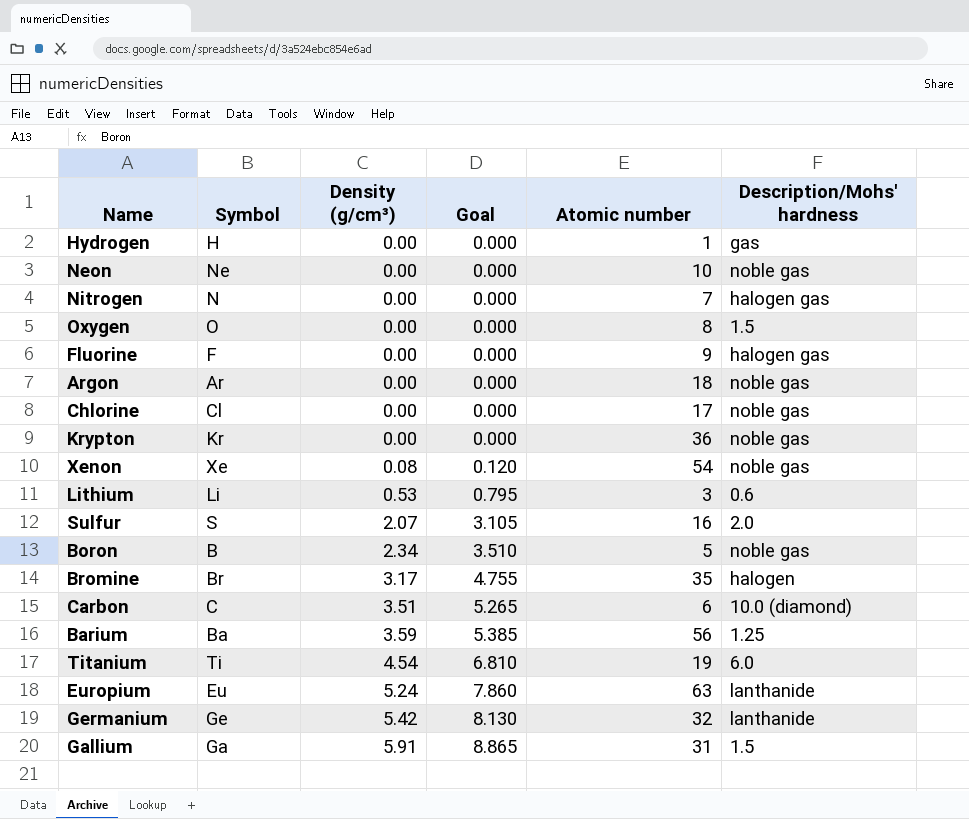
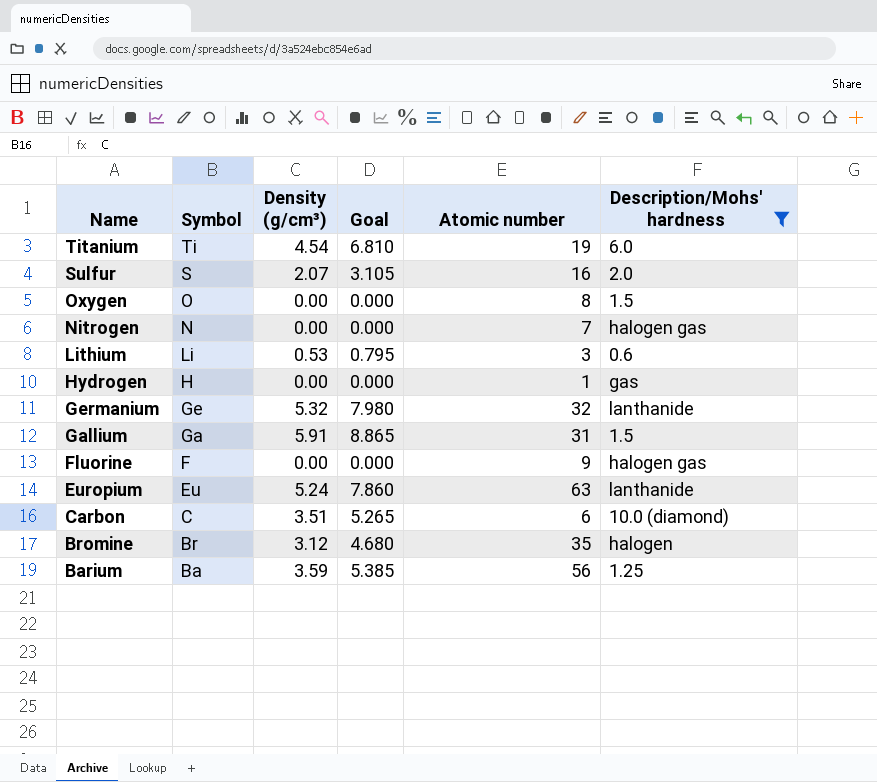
filter: none -> Description/Mohs' hardness != noble gas
row order: Density (g/cm³) ascending -> Name descending
Germanium | Density (g/cm³): 5.42 -> 5.32
Germanium | Goal: 8.130 -> 7.980
Bromine | Density (g/cm³): 3.17 -> 3.12
Bromine | Goal: 4.755 -> 4.680

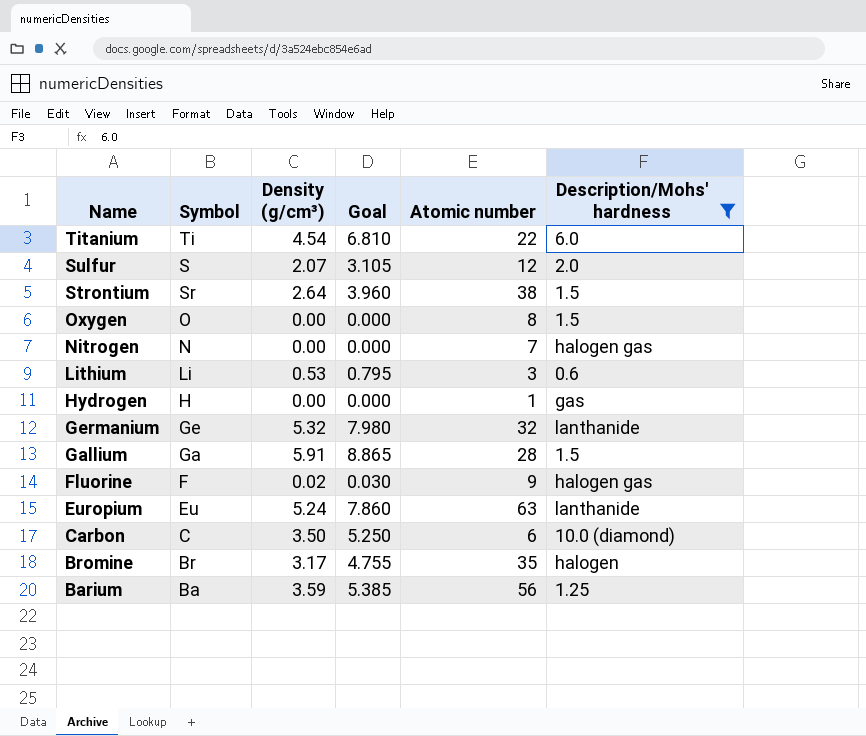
Titanium | Atomic number: 19 -> 22
Sulfur | Atomic number: 16 -> 12
row Strontium: none -> Sr | 2.64 | 3.960 | 38 | 1.5
Gallium | Atomic number: 31 -> 28
Fluorine | Density (g/cm³): 0.00 -> 0.02
Fluorine | Goal: 0.000 -> 0.030
Carbon | Density (g/cm³): 3.51 -> 3.50
Carbon | Goal: 5.265 -> 5.250
Bromine | Density (g/cm³): 3.12 -> 3.17
Bromine | Goal: 4.680 -> 4.755

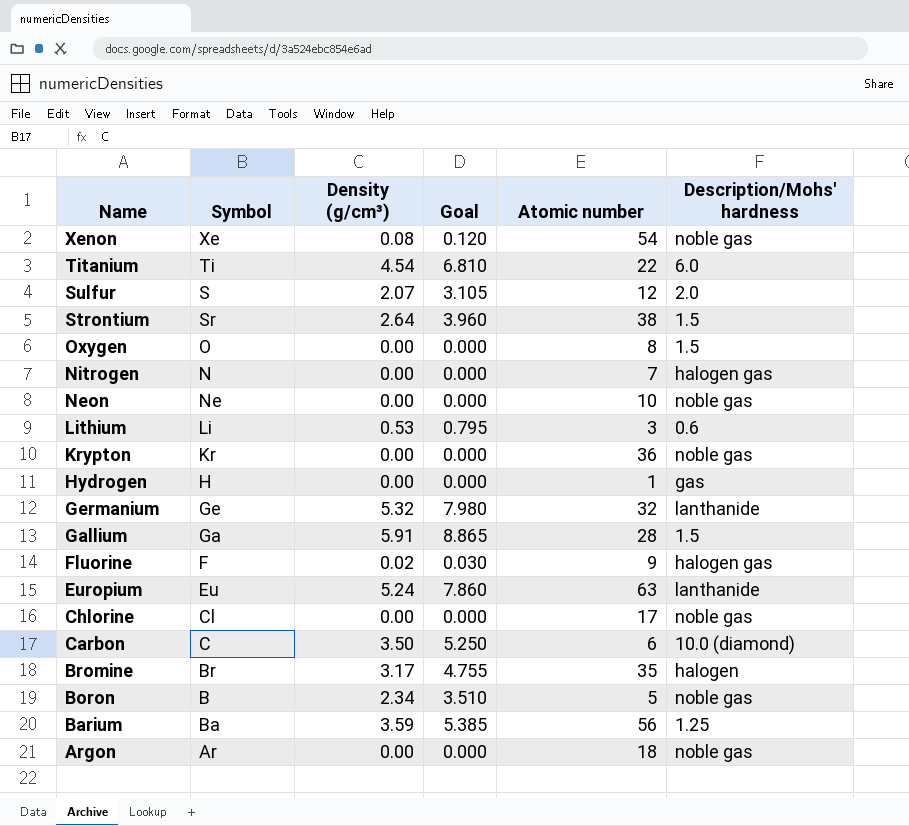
filter: Description/Mohs' hardness != noble gas -> none

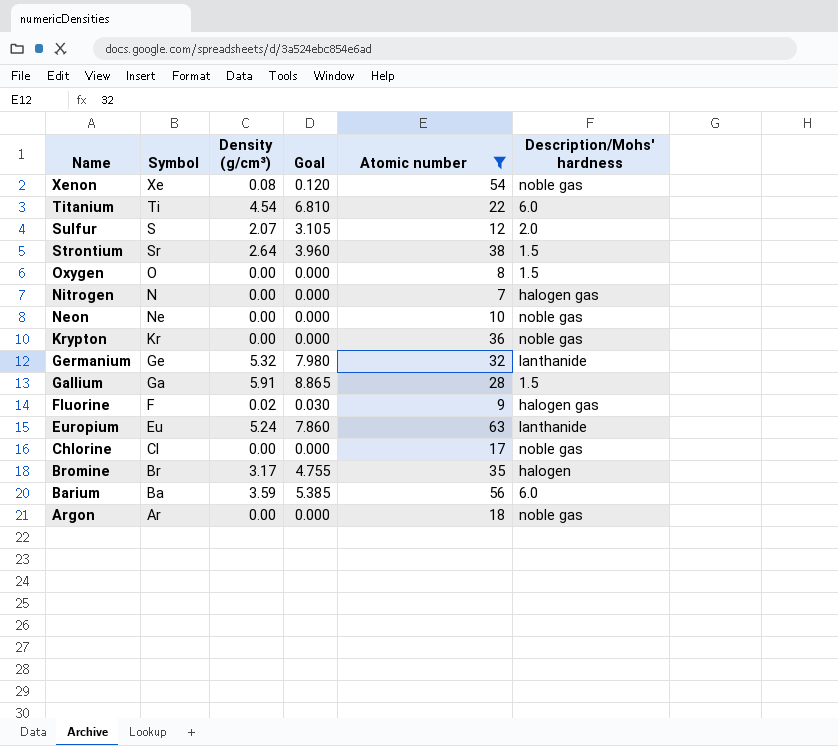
filter: none -> Atomic number >= 7
Barium | Description/Mohs' hardness: 1.25 -> 6.0

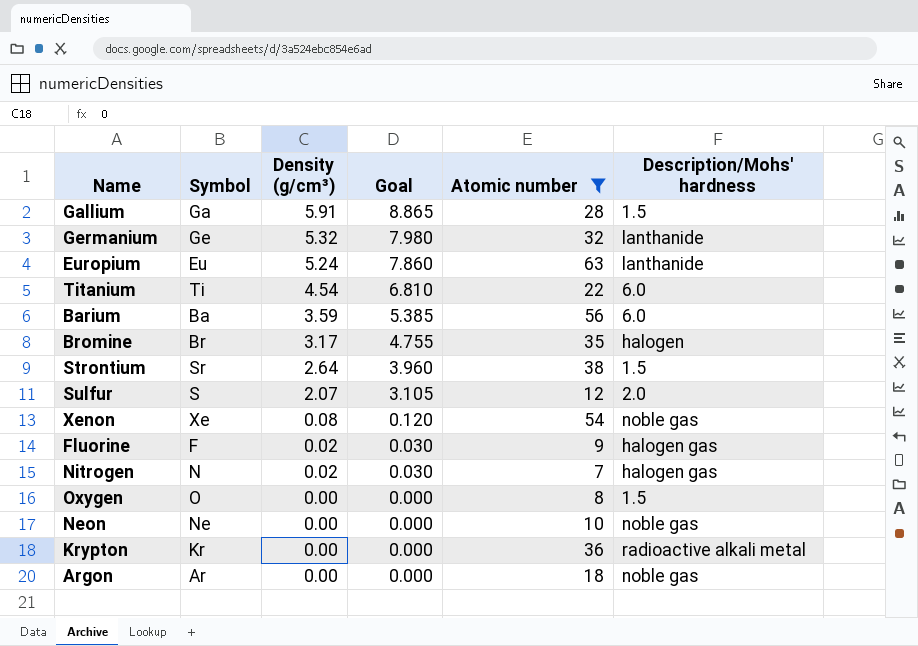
row order: Name descending -> Density (g/cm³) descending
row Chlorine: Cl | 0.00 | 0.000 | 17 | noble gas -> none
Nitrogen | Density (g/cm³): 0.00 -> 0.02
Nitrogen | Goal: 0.000 -> 0.030
Krypton | Description/Mohs' hardness: noble gas -> radioactive alkali metal

